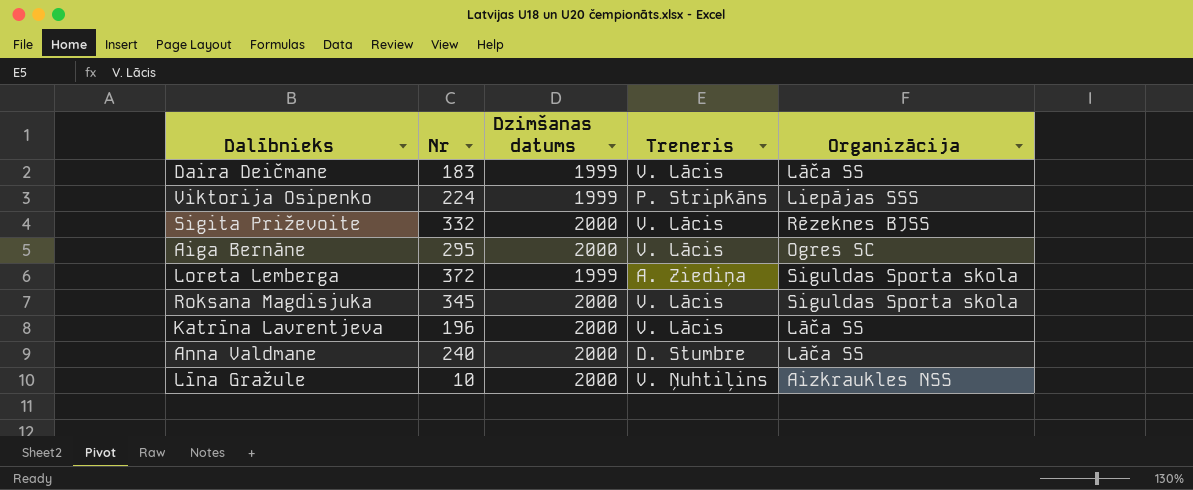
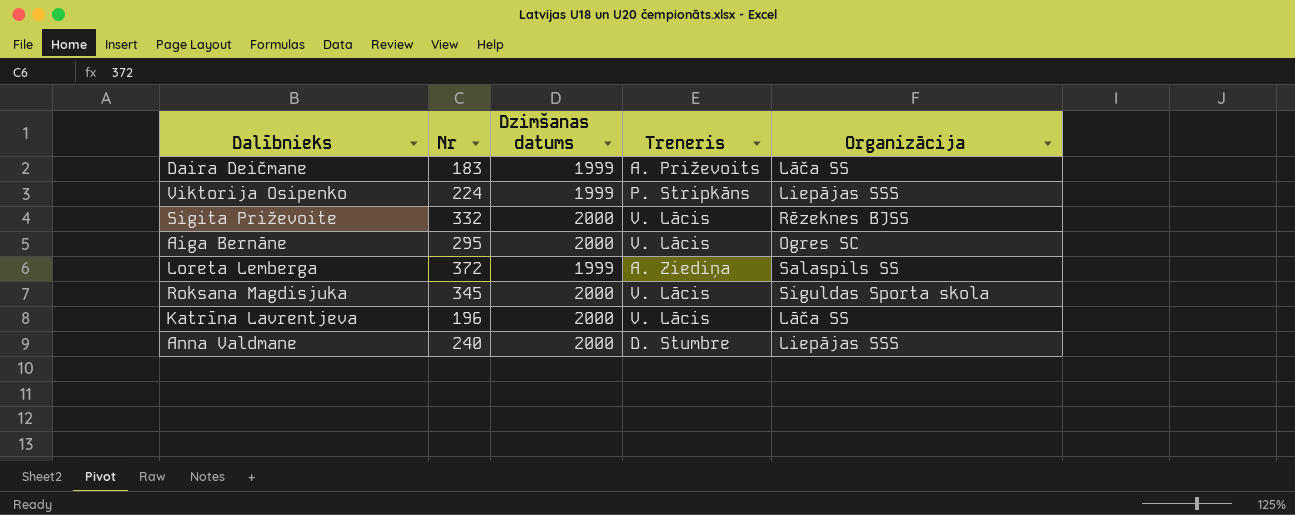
row Līna Gražule: 10 | 2000 | V. Ņuhtiļins | Aizkraukles NSS -> none
Daira Deičmane | Treneris: V. Lācis -> A. Priževoits
Loreta Lemberga | Organizācija: Siguldas Sporta skola -> Salaspils SS
Anna Valdmane | Organizācija: Lāča SS -> Liepājas SSS

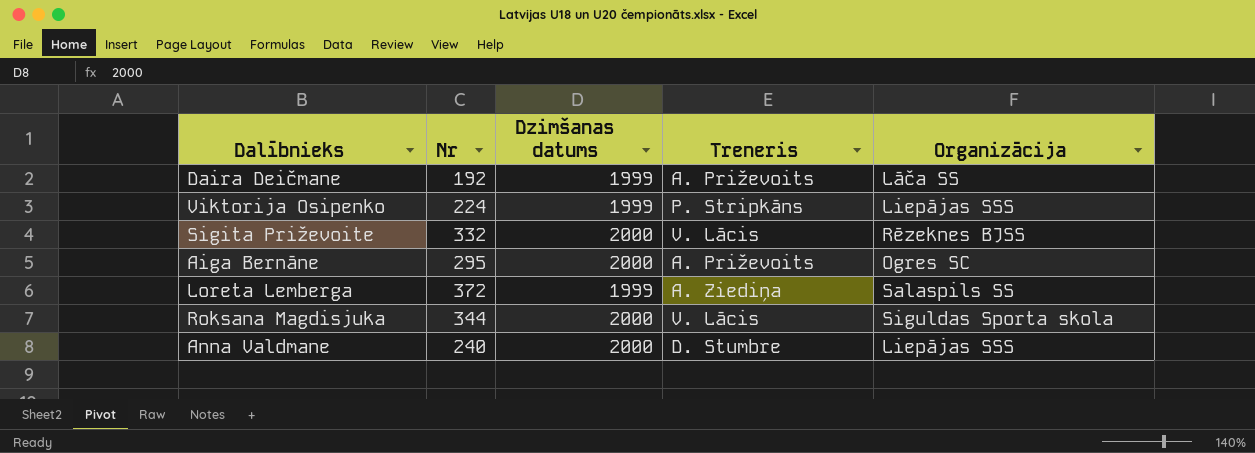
row Katrīna Lavrentjeva: 196 | 2000 | V. Lācis | Lāča SS -> none
Daira Deičmane | Nr: 183 -> 192
Aiga Bernāne | Treneris: V. Lācis -> A. Priževoits
Roksana Magdisjuka | Nr: 345 -> 344

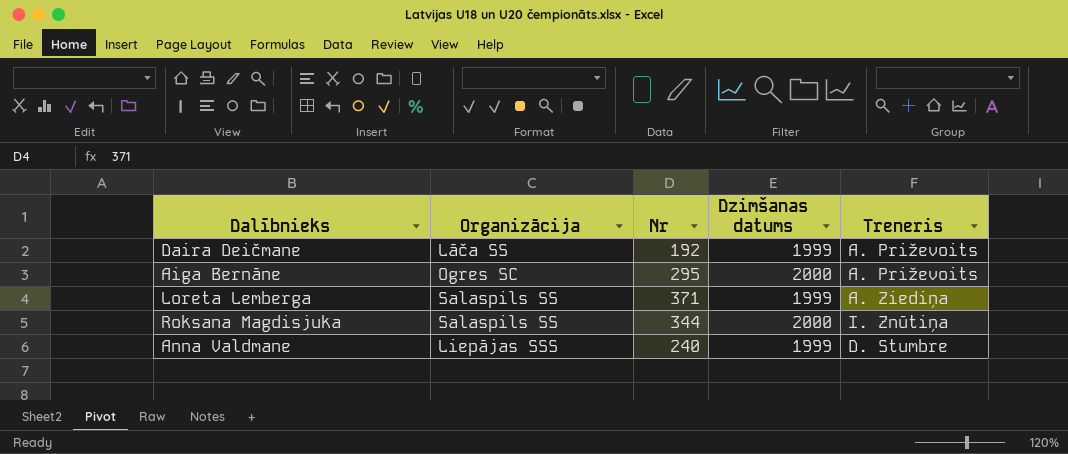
column Organizācija | position: 5 -> 2
row Viktorija Osipenko: 224 | 1999 | P. Stripkāns | Liepājas SSS -> none
row Sigita Priževoite: 332 | 2000 | V. Lācis | Rēzeknes BJSS -> none
Loreta Lemberga | Nr: 372 -> 371
Roksana Magdisjuka | Organizācija: Siguldas Sporta skola -> Salaspils SS
Roksana Magdisjuka | Treneris: V. Lācis -> I. Znūtiņa
Anna Valdmane | Dzimšanas datums: 2000 -> 1999

